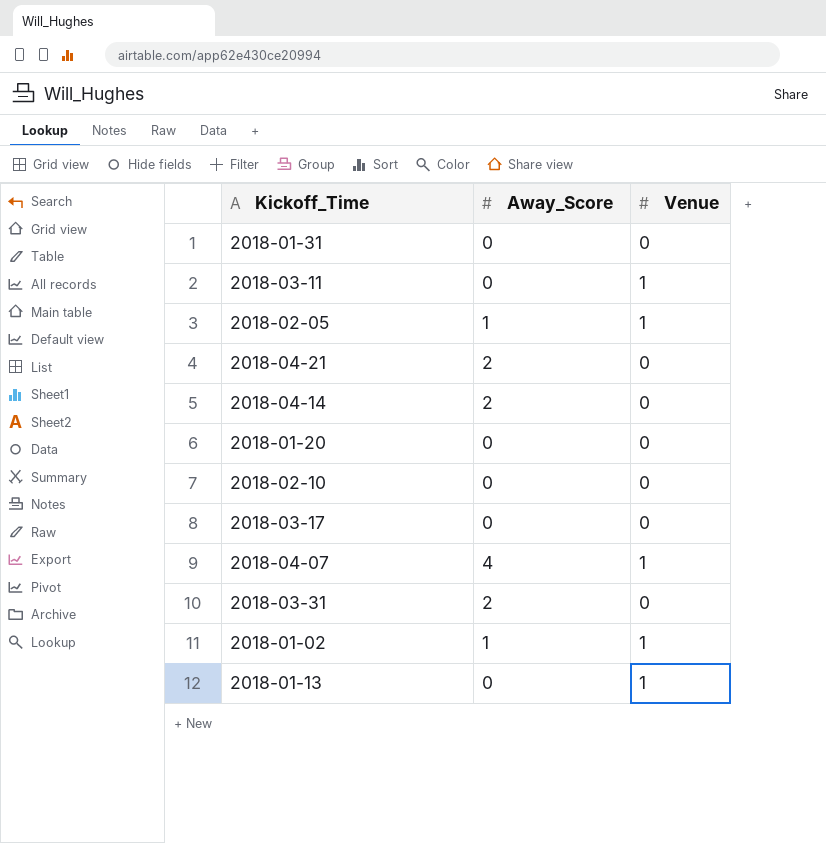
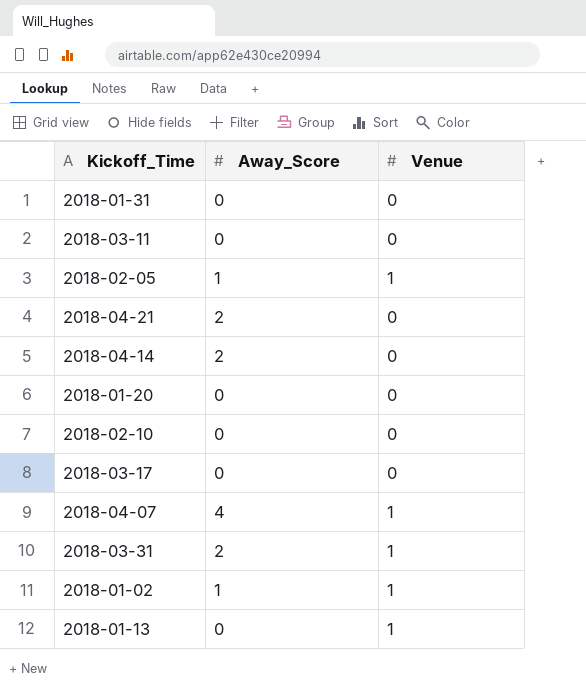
2018-03-11 | Venue: 1 -> 0
2018-03-31 | Venue: 0 -> 1

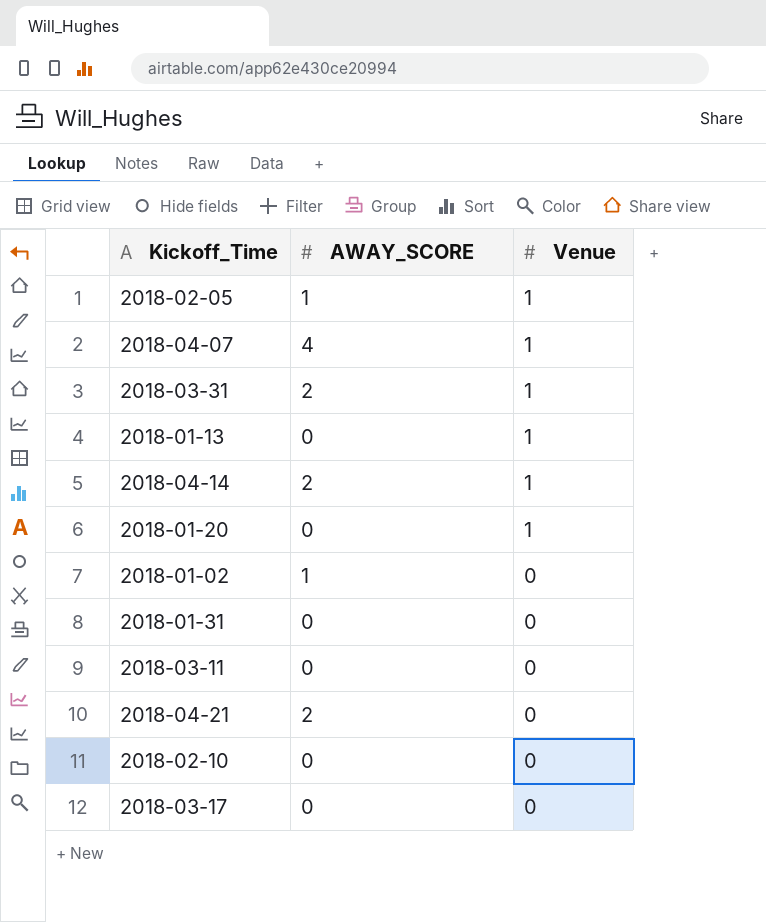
row order: none -> Venue descending
column name: Away_Score -> AWAY_SCORE
2018-04-14 | Venue: 0 -> 1
2018-01-20 | Venue: 0 -> 1
2018-01-02 | Venue: 1 -> 0

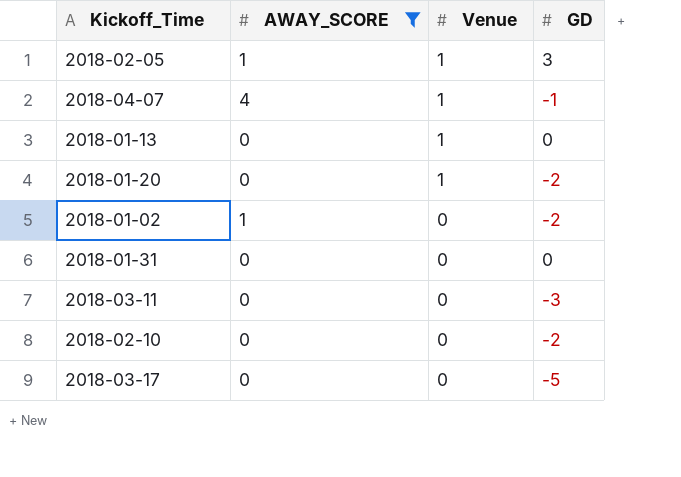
filter: none -> AWAY_SCORE != 2
column GD | position: none -> 4

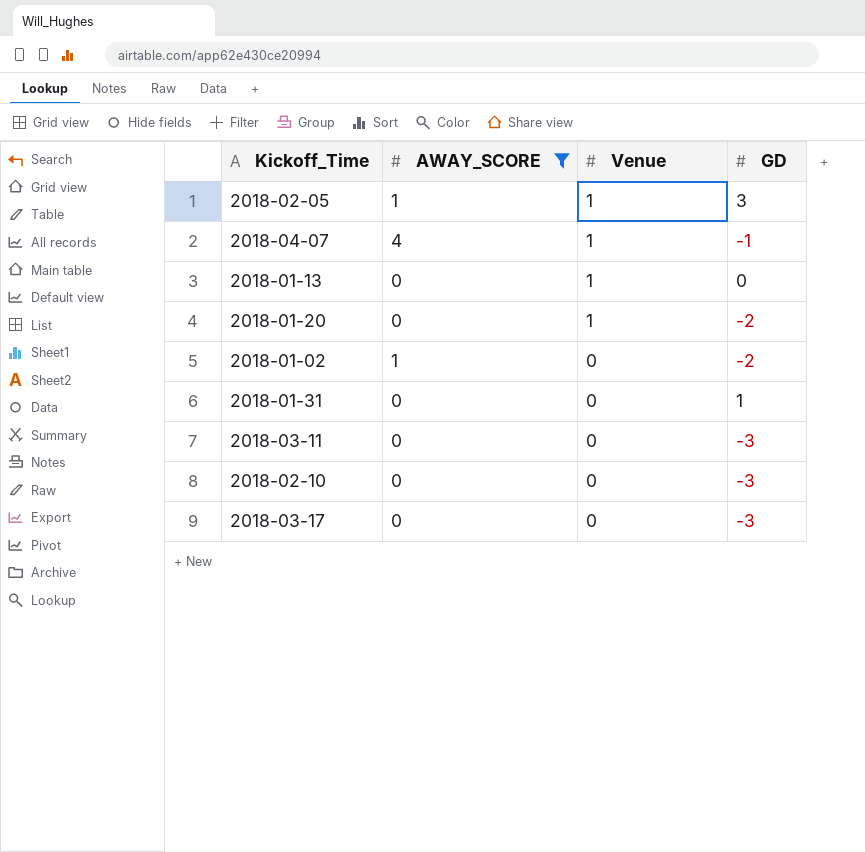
2018-01-31 | GD: 0 -> 1
2018-02-10 | GD: -2 -> -3
2018-03-17 | GD: -5 -> -3

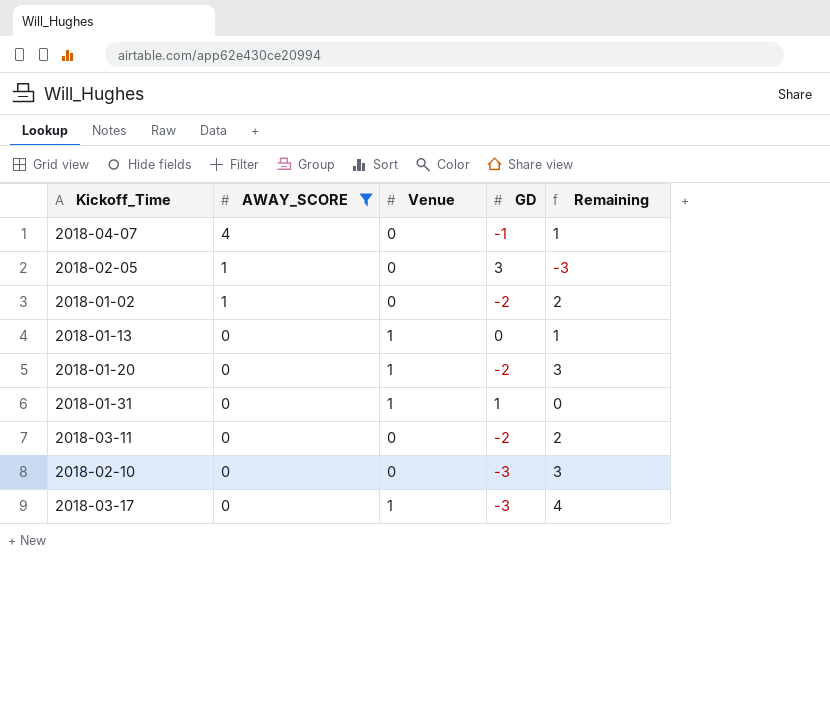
row order: Venue descending -> AWAY_SCORE descending
column Remaining | formula: none -> [Venue] - [GD]
2018-04-07 | Venue: 1 -> 0
2018-02-05 | Venue: 1 -> 0
2018-01-31 | Venue: 0 -> 1
2018-03-11 | GD: -3 -> -2
2018-03-17 | Venue: 0 -> 1

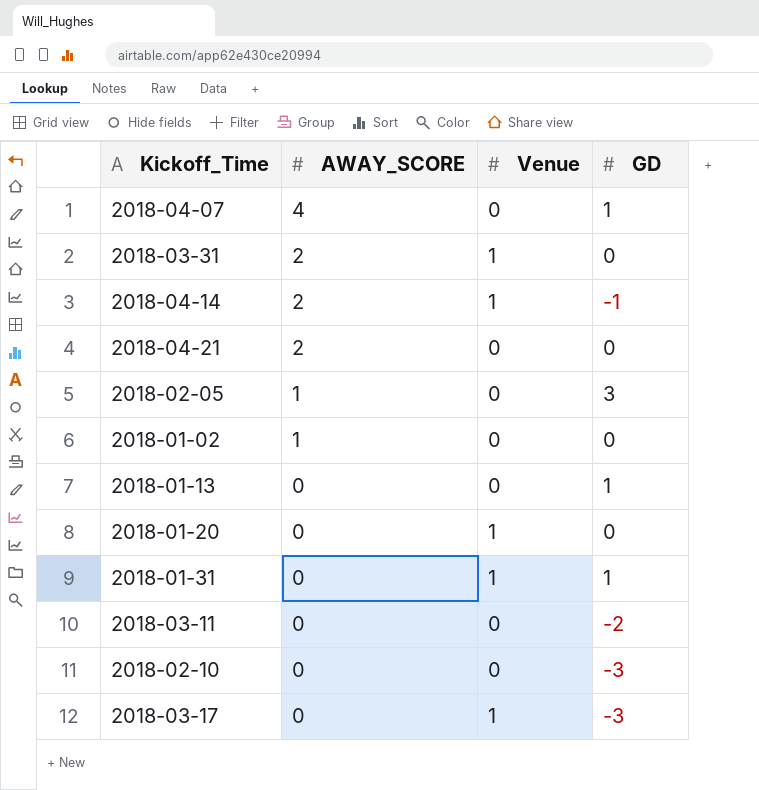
filter: AWAY_SCORE != 2 -> none
column Remaining | formula: [Venue] - [GD] -> none
2018-04-07 | GD: -1 -> 1
2018-01-02 | GD: -2 -> 0
2018-01-13 | Venue: 1 -> 0
2018-01-13 | GD: 0 -> 1
2018-01-20 | GD: -2 -> 0

